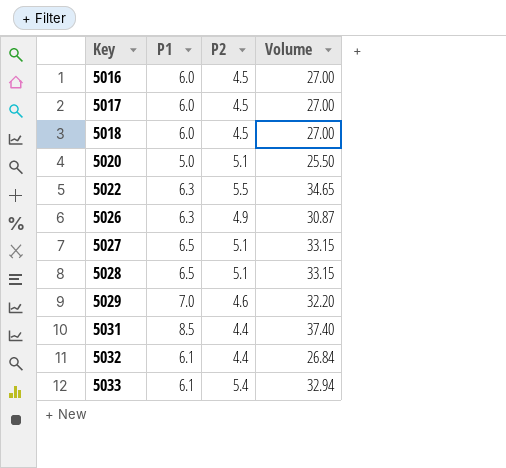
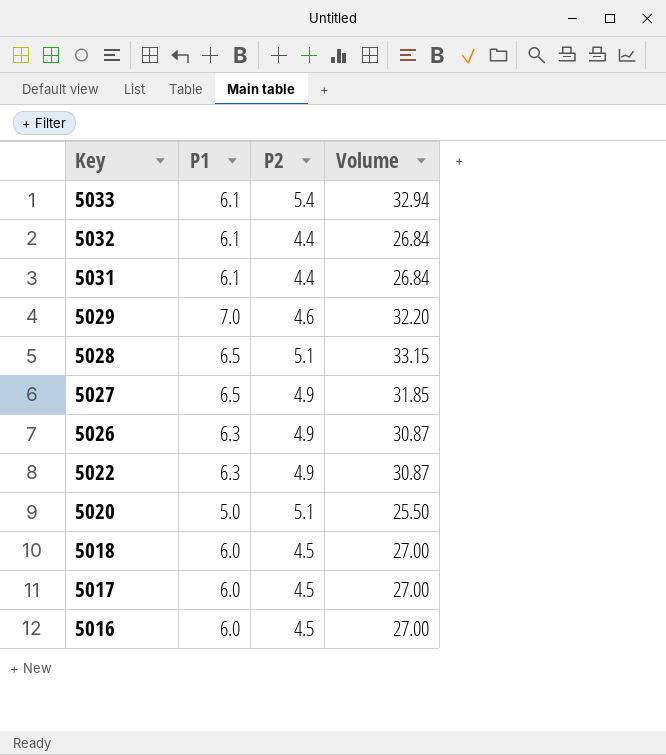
row order: Key ascending -> Key descending
5031 | P1: 8.5 -> 6.1
5031 | Volume: 37.40 -> 26.84
5027 | P2: 5.1 -> 4.9
5027 | Volume: 33.15 -> 31.85
5022 | P2: 5.5 -> 4.9
5022 | Volume: 34.65 -> 30.87

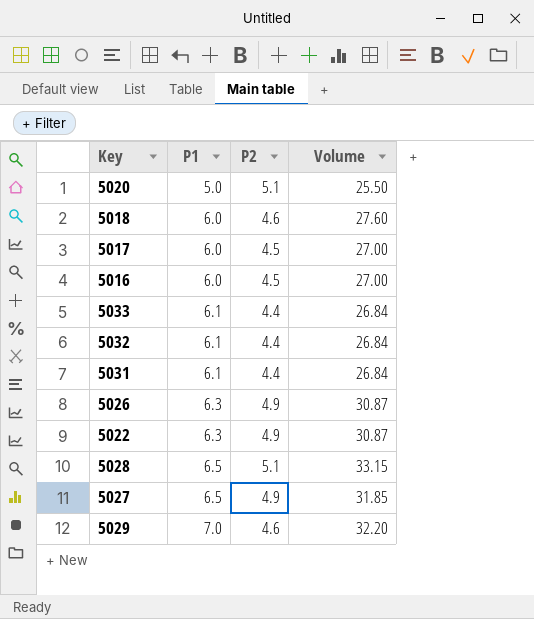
row order: Key descending -> P1 ascending
5018 | P2: 4.5 -> 4.6
5018 | Volume: 27.00 -> 27.60
5033 | P2: 5.4 -> 4.4
5033 | Volume: 32.94 -> 26.84

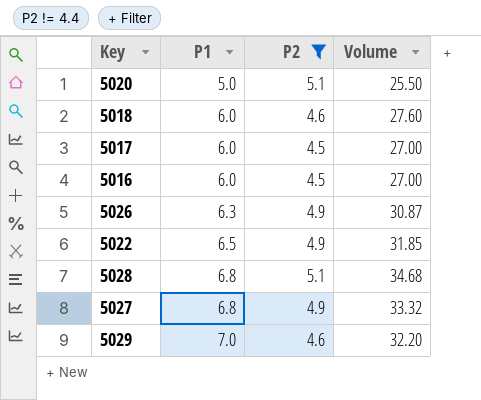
filter: none -> P2 != 4.4
5022 | P1: 6.3 -> 6.5
5022 | Volume: 30.87 -> 31.85
5028 | P1: 6.5 -> 6.8
5028 | Volume: 33.15 -> 34.68
5027 | P1: 6.5 -> 6.8
5027 | Volume: 31.85 -> 33.32

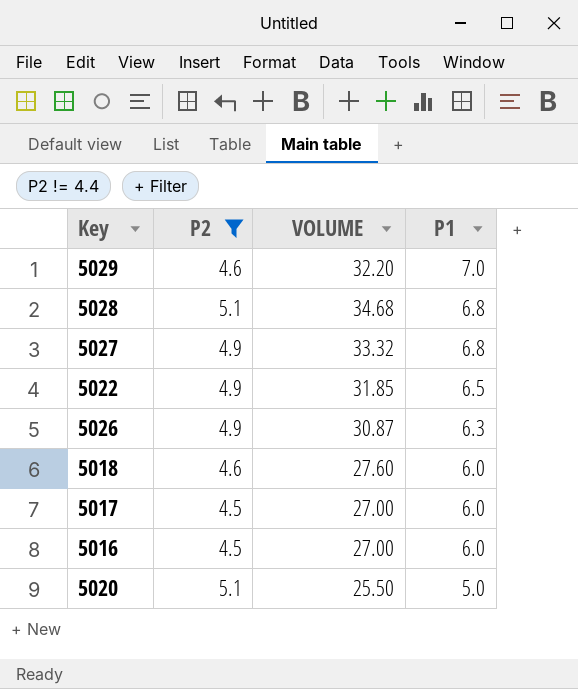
row order: P1 ascending -> P1 descending
column name: Volume -> VOLUME
column P1 | position: 2 -> 4

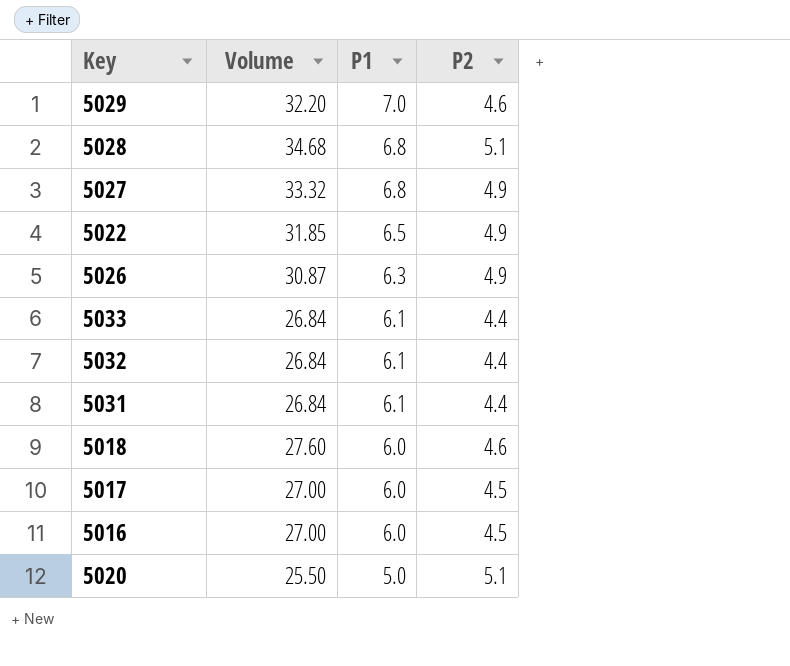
filter: P2 != 4.4 -> none
column name: VOLUME -> Volume
column P2 | position: 2 -> 4

